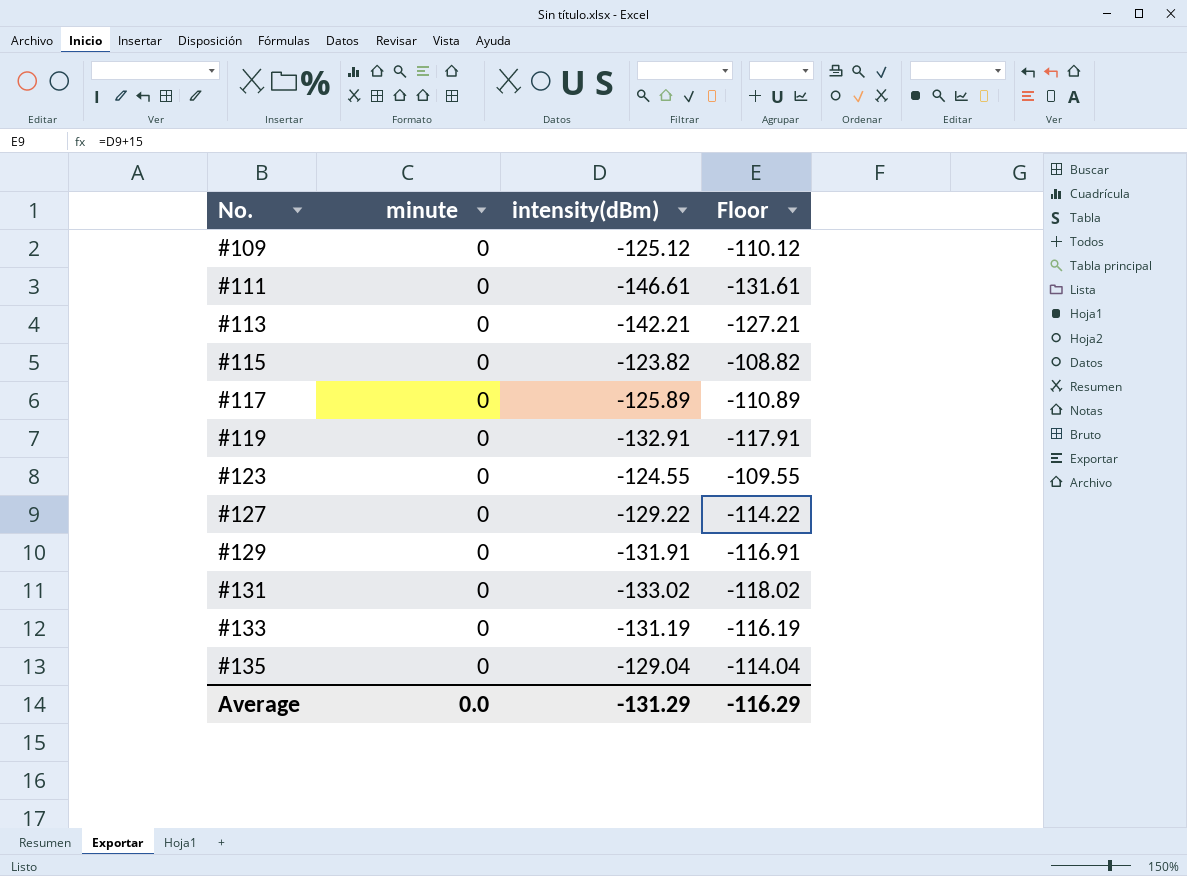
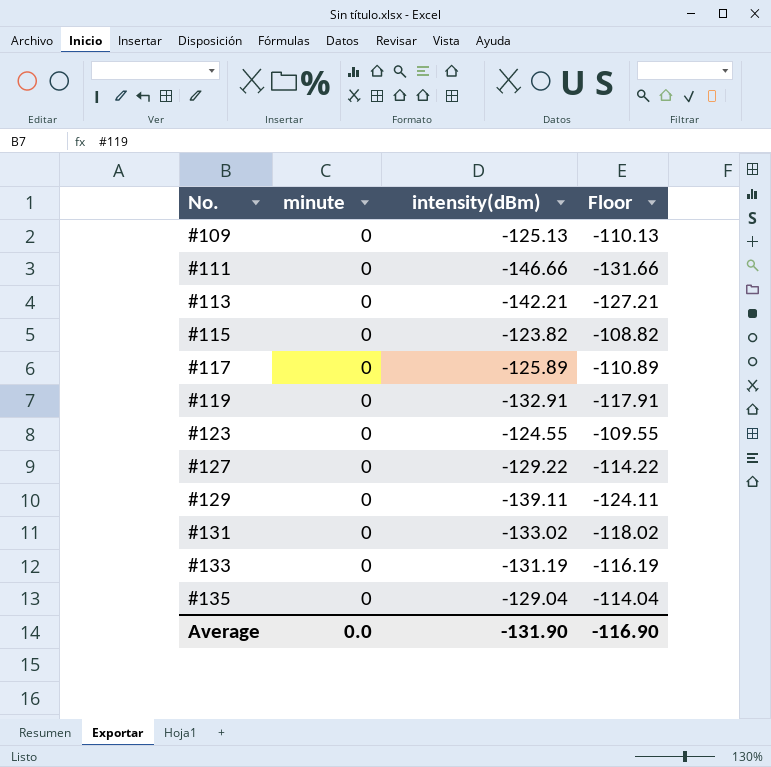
#109 | intensity(dBm): -125.12 -> -125.13
#109 | Floor: -110.12 -> -110.13
#111 | intensity(dBm): -146.61 -> -146.66
#111 | Floor: -131.61 -> -131.66
#129 | intensity(dBm): -131.91 -> -139.11
#129 | Floor: -116.91 -> -124.11
Average | intensity(dBm): -131.29 -> -131.90
Average | Floor: -116.29 -> -116.90

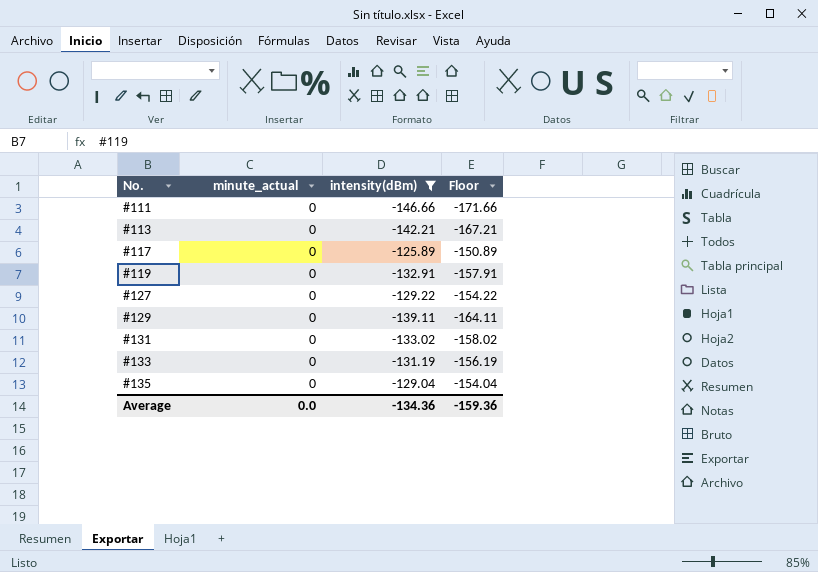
filter: none -> intensity(dBm) <= -125.89
column name: minute -> minute_actual
column Floor | formula: [intensity(dBm)] + 15 -> [intensity(dBm)] - 25
Average | intensity(dBm): -131.90 -> -134.36
Average | Floor: -116.90 -> -159.36

